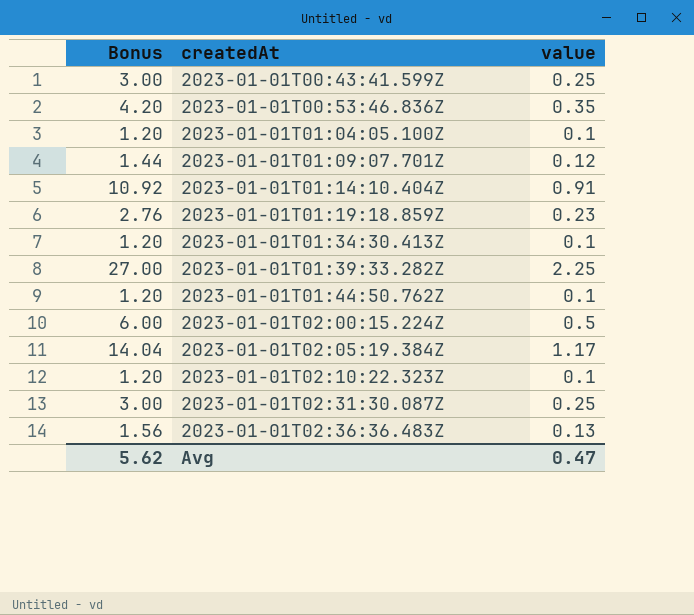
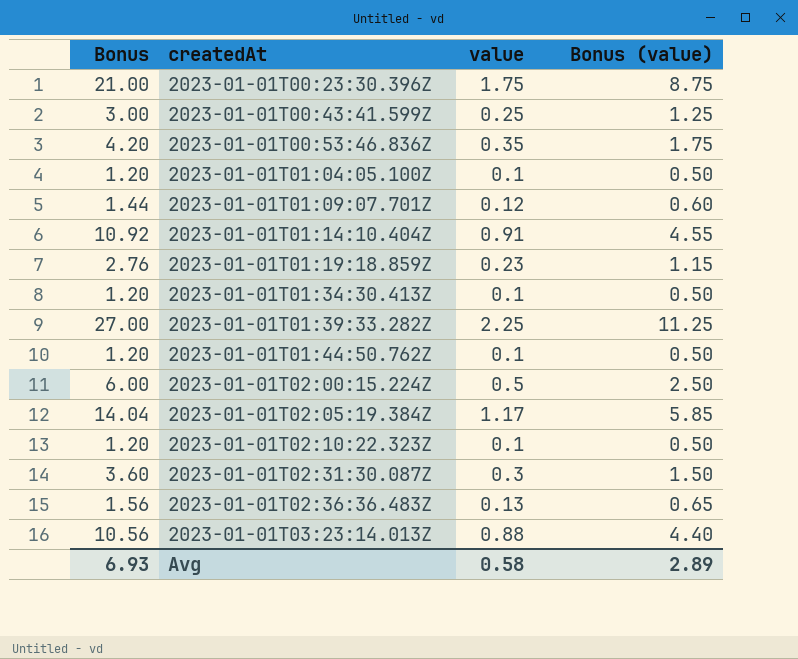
column Bonus (value) | formula: none -> [value] * 5
row 2023-01-01T00:23:30.396Z: none -> 21.00 | 1.75 | 8.75
2023-01-01T02:31:30.087Z | Bonus: 3.00 -> 3.60
2023-01-01T02:31:30.087Z | value: 0.25 -> 0.3
row 2023-01-01T03:23:14.013Z: none -> 10.56 | 0.88 | 4.40
Avg | Bonus: 5.62 -> 6.93
Avg | value: 0.47 -> 0.58

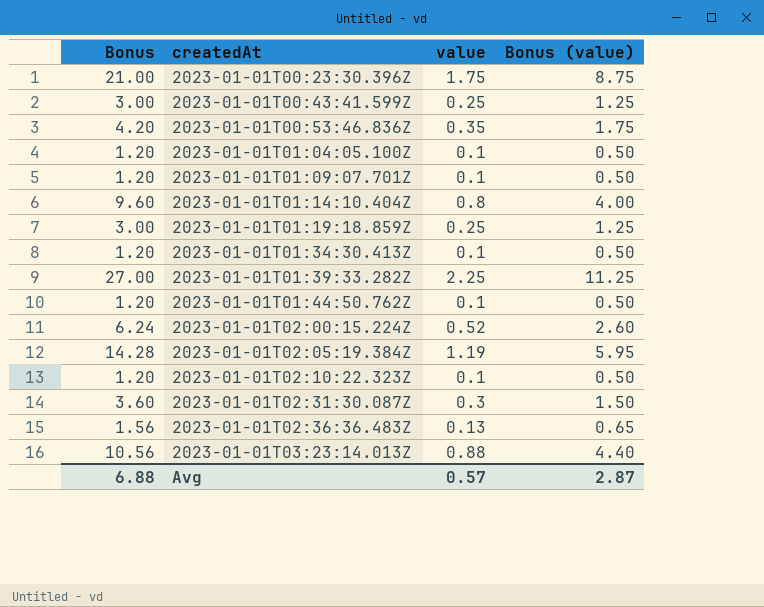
2023-01-01T01:09:07.701Z | Bonus: 1.44 -> 1.20
2023-01-01T01:09:07.701Z | value: 0.12 -> 0.1
2023-01-01T01:09:07.701Z | Bonus (value): 0.60 -> 0.50
2023-01-01T01:14:10.404Z | Bonus: 10.92 -> 9.60
2023-01-01T01:14:10.404Z | value: 0.91 -> 0.8
2023-01-01T01:14:10.404Z | Bonus (value): 4.55 -> 4.00
2023-01-01T01:19:18.859Z | Bonus: 2.76 -> 3.00
2023-01-01T01:19:18.859Z | value: 0.23 -> 0.25
2023-01-01T01:19:18.859Z | Bonus (value): 1.15 -> 1.25
2023-01-01T02:00:15.224Z | Bonus: 6.00 -> 6.24
2023-01-01T02:00:15.224Z | value: 0.5 -> 0.52
2023-01-01T02:00:15.224Z | Bonus (value): 2.50 -> 2.60
2023-01-01T02:05:19.384Z | Bonus: 14.04 -> 14.28
2023-01-01T02:05:19.384Z | value: 1.17 -> 1.19
2023-01-01T02:05:19.384Z | Bonus (value): 5.85 -> 5.95
Avg | Bonus: 6.93 -> 6.88
Avg | value: 0.58 -> 0.57
Avg | Bonus (value): 2.89 -> 2.87

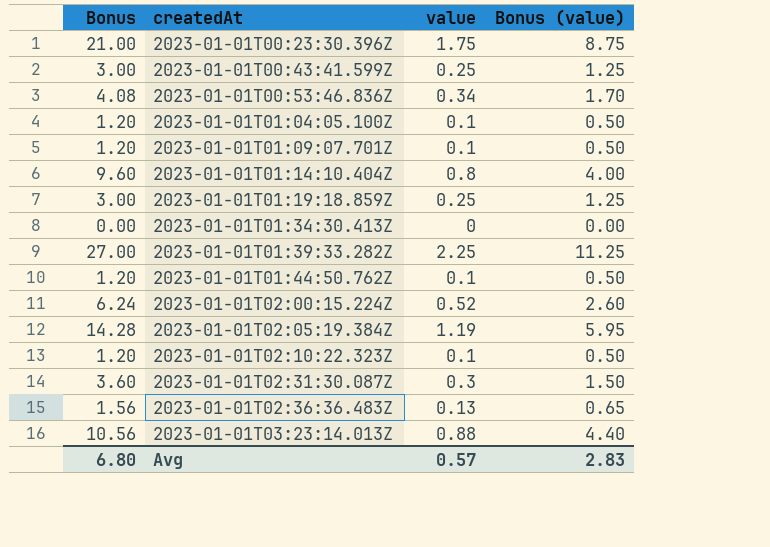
2023-01-01T00:53:46.836Z | Bonus: 4.20 -> 4.08
2023-01-01T00:53:46.836Z | value: 0.35 -> 0.34
2023-01-01T00:53:46.836Z | Bonus (value): 1.75 -> 1.70
2023-01-01T01:34:30.413Z | Bonus: 1.20 -> 0.00
2023-01-01T01:34:30.413Z | value: 0.1 -> 0
2023-01-01T01:34:30.413Z | Bonus (value): 0.50 -> 0.00
Avg | Bonus: 6.88 -> 6.80
Avg | Bonus (value): 2.87 -> 2.83

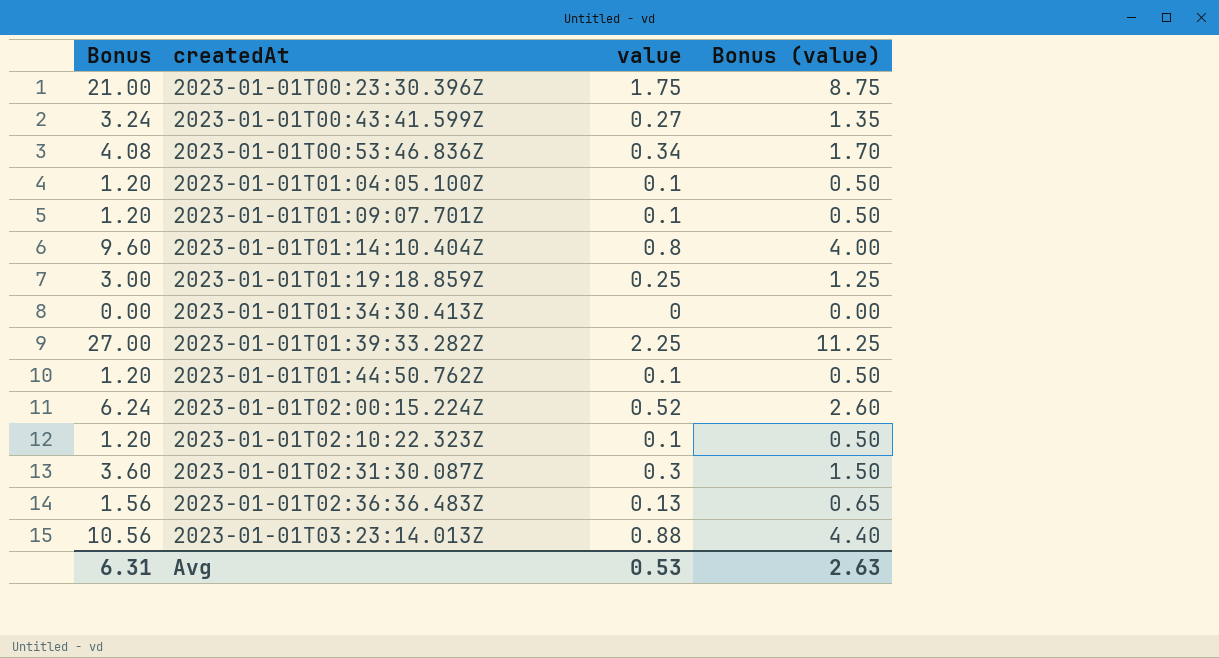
row 2023-01-01T02:05:19.384Z: 14.28 | 1.19 | 5.95 -> none
2023-01-01T00:43:41.599Z | Bonus: 3.00 -> 3.24
2023-01-01T00:43:41.599Z | value: 0.25 -> 0.27
2023-01-01T00:43:41.599Z | Bonus (value): 1.25 -> 1.35
Avg | Bonus: 6.80 -> 6.31
Avg | value: 0.57 -> 0.53
Avg | Bonus (value): 2.83 -> 2.63

